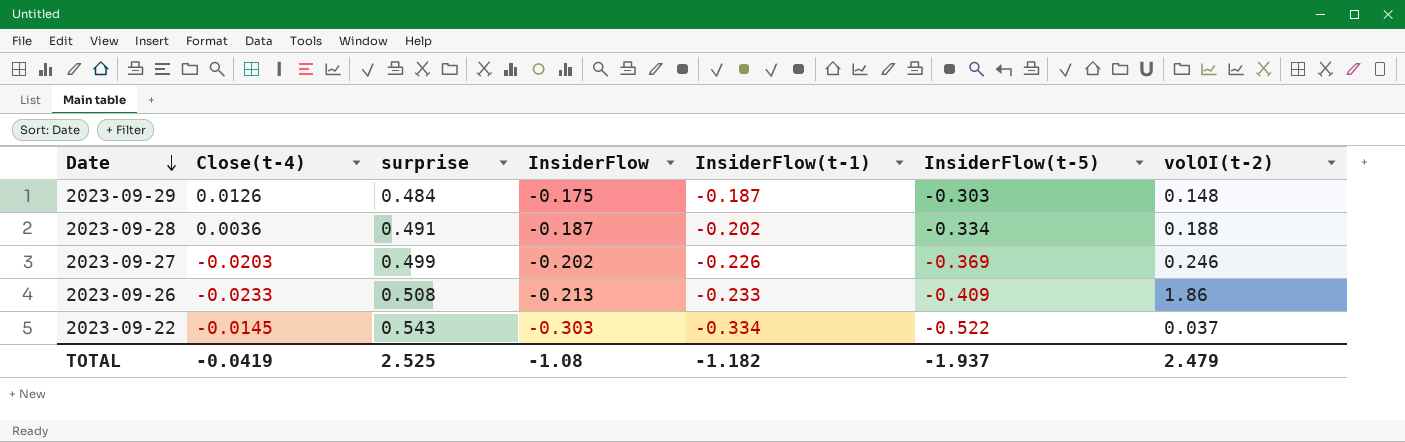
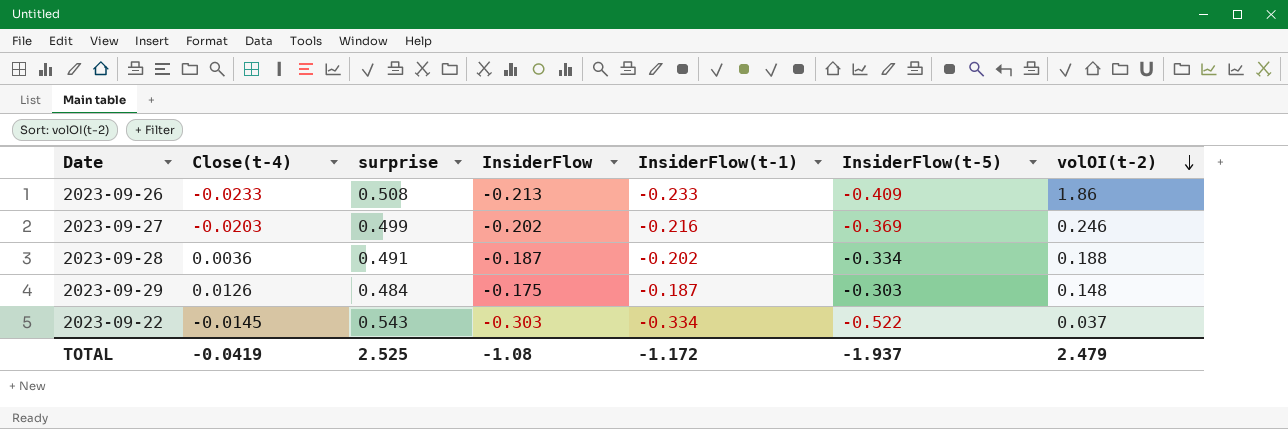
row order: Date descending -> volOI(t-2) descending
2023-09-27 | InsiderFlow(t-1): -0.226 -> -0.216
TOTAL | InsiderFlow(t-1): -1.182 -> -1.172

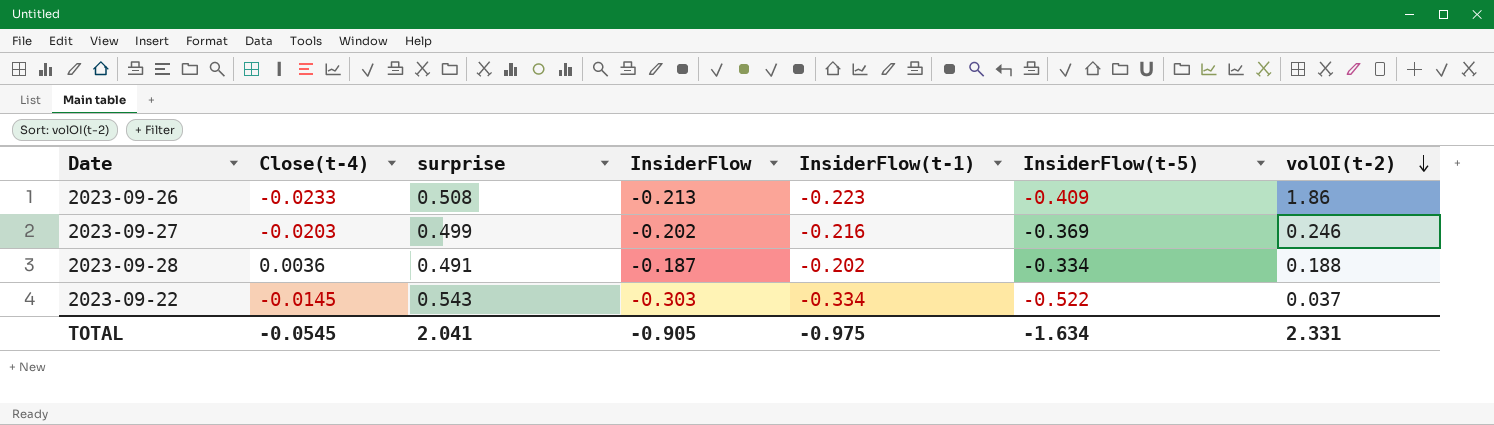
row 2023-09-29: 0.0126 | 0.484 | -0.175 | -0.187 | -0.303 | 0.148 -> none
2023-09-26 | InsiderFlow(t-1): -0.233 -> -0.223
TOTAL | Close(t-4): -0.0419 -> -0.0545
TOTAL | surprise: 2.525 -> 2.041
TOTAL | InsiderFlow: -1.08 -> -0.905
TOTAL | InsiderFlow(t-1): -1.172 -> -0.975
TOTAL | InsiderFlow(t-5): -1.937 -> -1.634
TOTAL | volOI(t-2): 2.479 -> 2.331

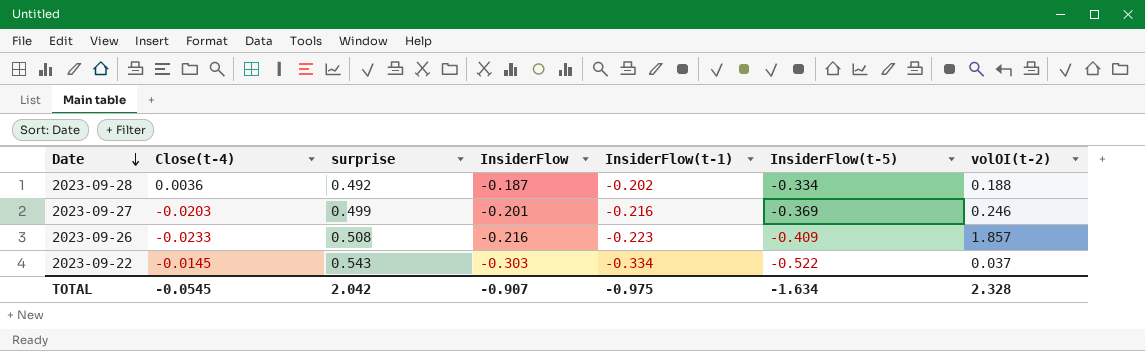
row order: volOI(t-2) descending -> Date descending
2023-09-28 | surprise: 0.491 -> 0.492
2023-09-27 | InsiderFlow: -0.202 -> -0.201
2023-09-26 | InsiderFlow: -0.213 -> -0.216
2023-09-26 | volOI(t-2): 1.86 -> 1.857
TOTAL | surprise: 2.041 -> 2.042
TOTAL | InsiderFlow: -0.905 -> -0.907
TOTAL | volOI(t-2): 2.331 -> 2.328

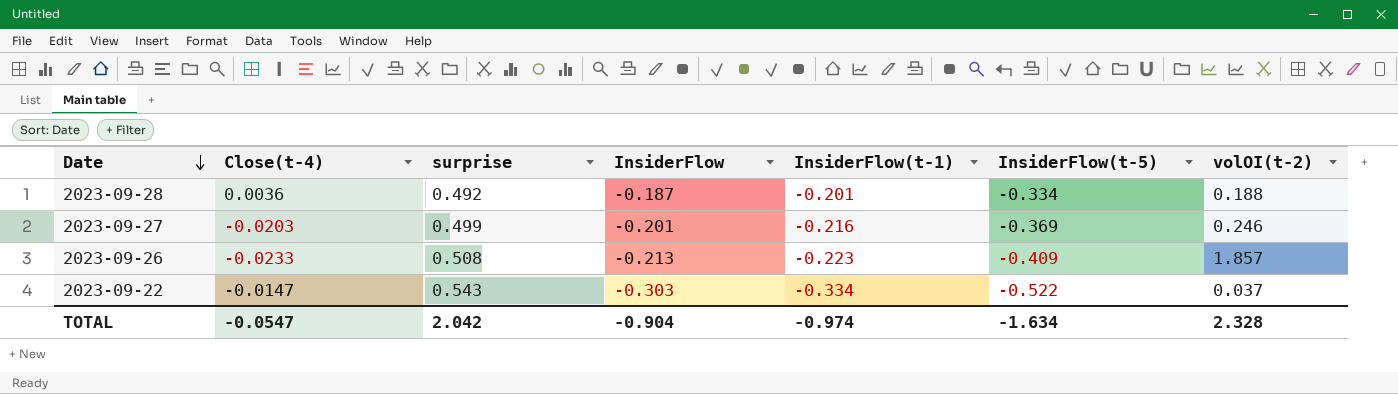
2023-09-28 | InsiderFlow(t-1): -0.202 -> -0.201
2023-09-26 | InsiderFlow: -0.216 -> -0.213
2023-09-22 | Close(t-4): -0.0145 -> -0.0147
TOTAL | Close(t-4): -0.0545 -> -0.0547
TOTAL | InsiderFlow: -0.907 -> -0.904
TOTAL | InsiderFlow(t-1): -0.975 -> -0.974

